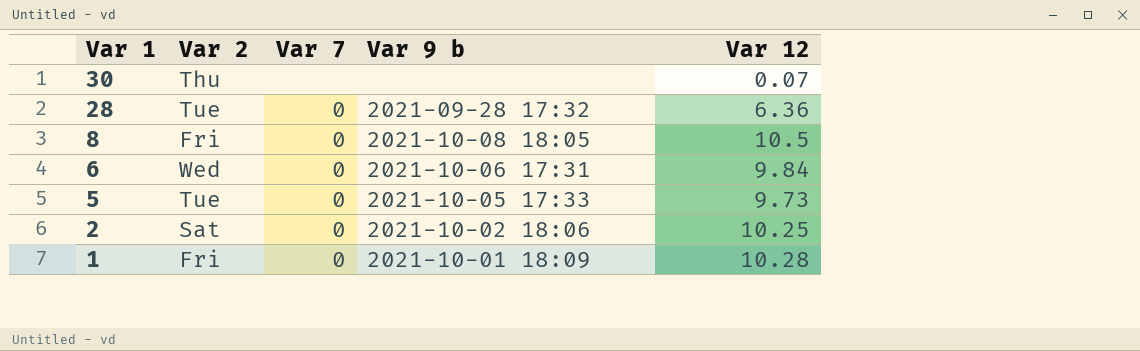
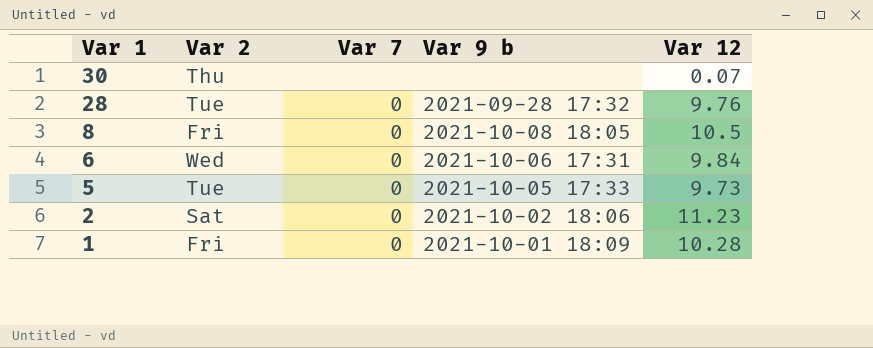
28 | Var 12: 6.36 -> 9.76
2 | Var 12: 10.25 -> 11.23

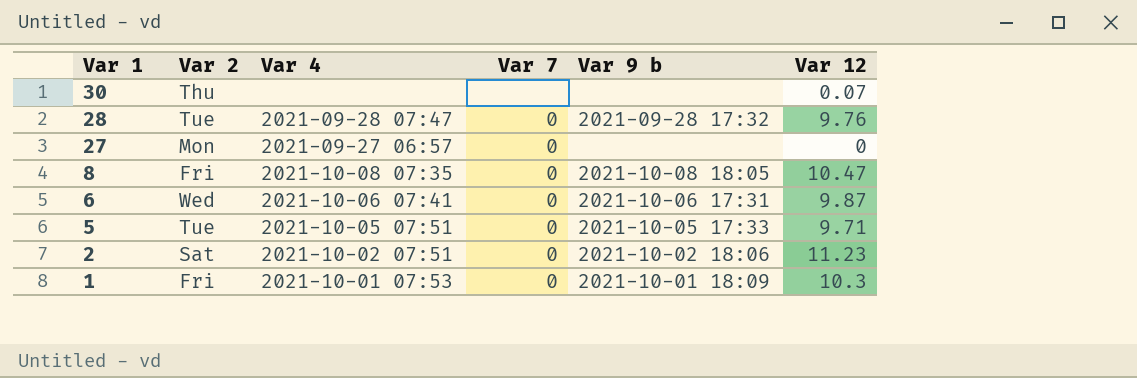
column Var 4 | position: none -> 3
row 27: none -> Mon | 2021-09-27 06:57 | 0 | none | 0
8 | Var 12: 10.5 -> 10.47
6 | Var 12: 9.84 -> 9.87
5 | Var 12: 9.73 -> 9.71
1 | Var 12: 10.28 -> 10.3

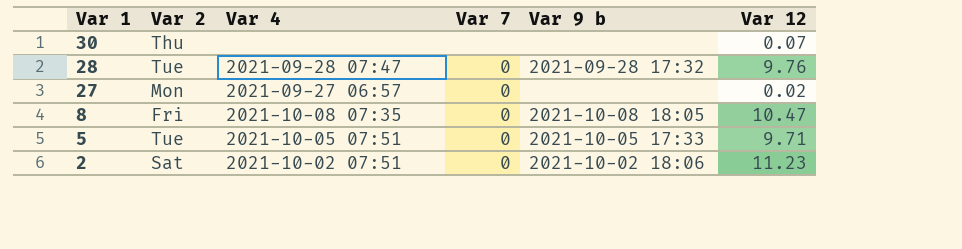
row 6: Wed | 2021-10-06 07:41 | 0 | 2021-10-06 17:31 | 9.87 -> none
row 1: Fri | 2021-10-01 07:53 | 0 | 2021-10-01 18:09 | 10.3 -> none
27 | Var 12: 0 -> 0.02

